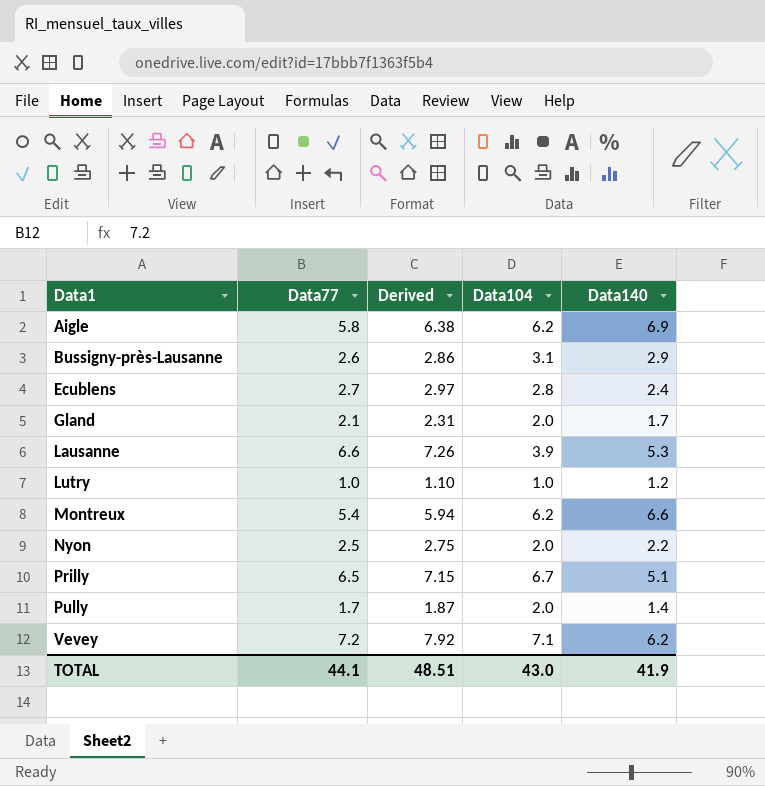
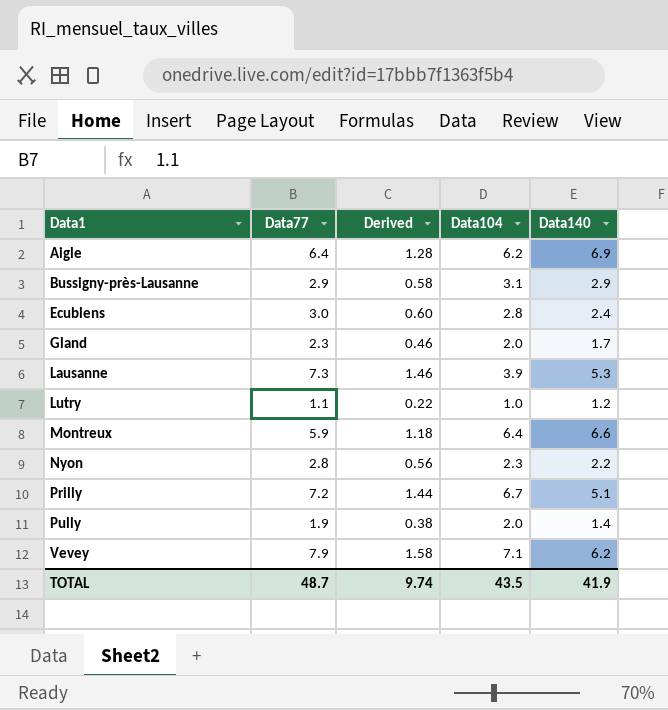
column Derived | formula: [Data77] * 1.1 -> [Data77] * 0.2
Aigle | Data77: 5.8 -> 6.4
Bussigny-près-Lausanne | Data77: 2.6 -> 2.9
Ecublens | Data77: 2.7 -> 3.0
Gland | Data77: 2.1 -> 2.3
Lausanne | Data77: 6.6 -> 7.3
Lutry | Data77: 1.0 -> 1.1
Montreux | Data77: 5.4 -> 5.9
Montreux | Data104: 6.2 -> 6.4
Nyon | Data77: 2.5 -> 2.8
Nyon | Data104: 2.0 -> 2.3
Prilly | Data77: 6.5 -> 7.2
Pully | Data77: 1.7 -> 1.9
Vevey | Data77: 7.2 -> 7.9
TOTAL | Data77: 44.1 -> 48.7
TOTAL | Derived: 48.51 -> 9.74
TOTAL | Data104: 43.0 -> 43.5

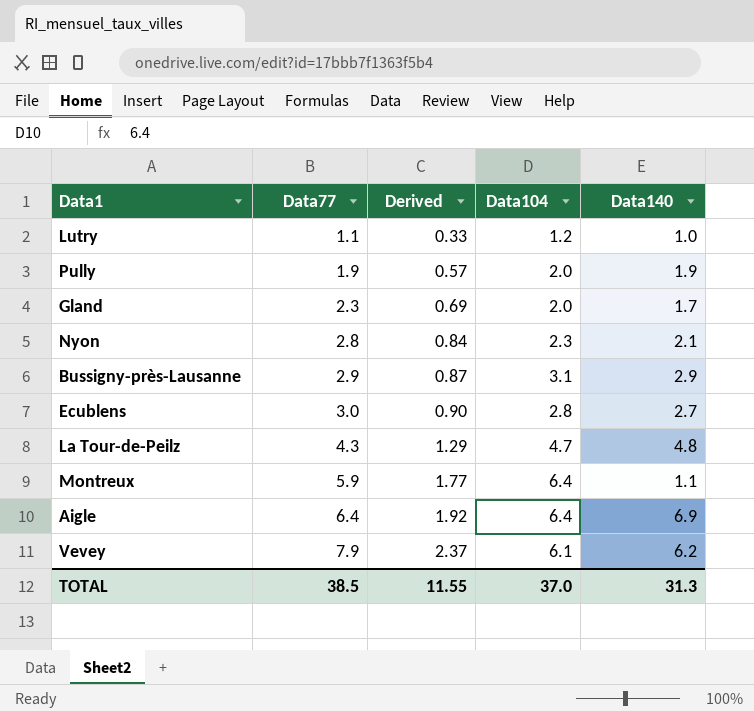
row order: Data1 ascending -> Data77 ascending
column Derived | formula: [Data77] * 0.2 -> [Data77] * 0.3
row Lausanne: 7.3 | 1.46 | 3.9 | 5.3 -> none
row Prilly: 7.2 | 1.44 | 6.7 | 5.1 -> none
Lutry | Data104: 1.0 -> 1.2
Lutry | Data140: 1.2 -> 1.0
Pully | Data140: 1.4 -> 1.9
Nyon | Data140: 2.2 -> 2.1
Ecublens | Data140: 2.4 -> 2.7
row La Tour-de-Peilz: none -> 4.3 | 1.29 | 4.7 | 4.8
Montreux | Data140: 6.6 -> 1.1
Aigle | Data104: 6.2 -> 6.4
Vevey | Data104: 7.1 -> 6.1
TOTAL | Data77: 48.7 -> 38.5
TOTAL | Derived: 9.74 -> 11.55
TOTAL | Data104: 43.5 -> 37.0
TOTAL | Data140: 41.9 -> 31.3

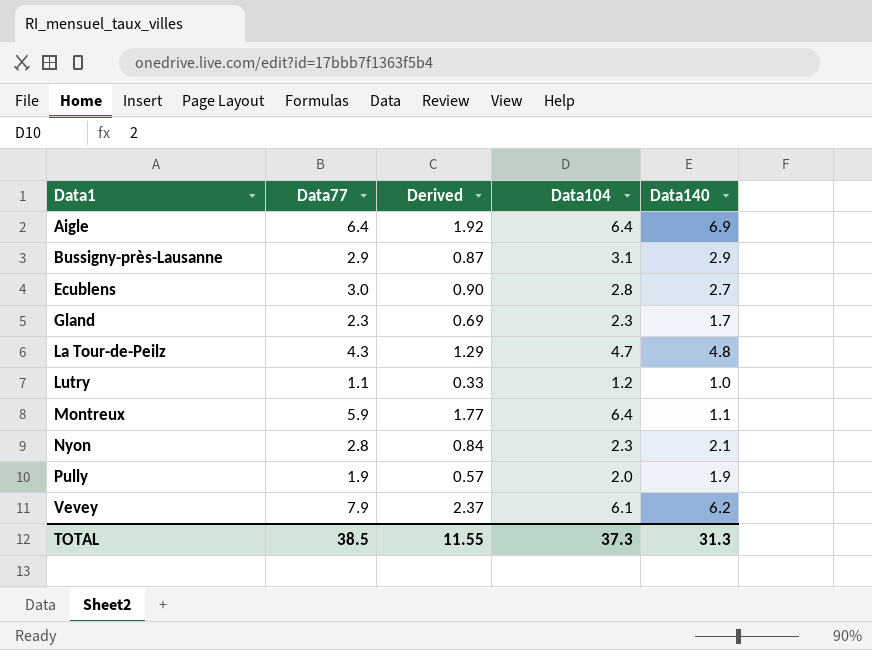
row order: Data77 ascending -> Data1 ascending
Gland | Data104: 2.0 -> 2.3
TOTAL | Data104: 37.0 -> 37.3

